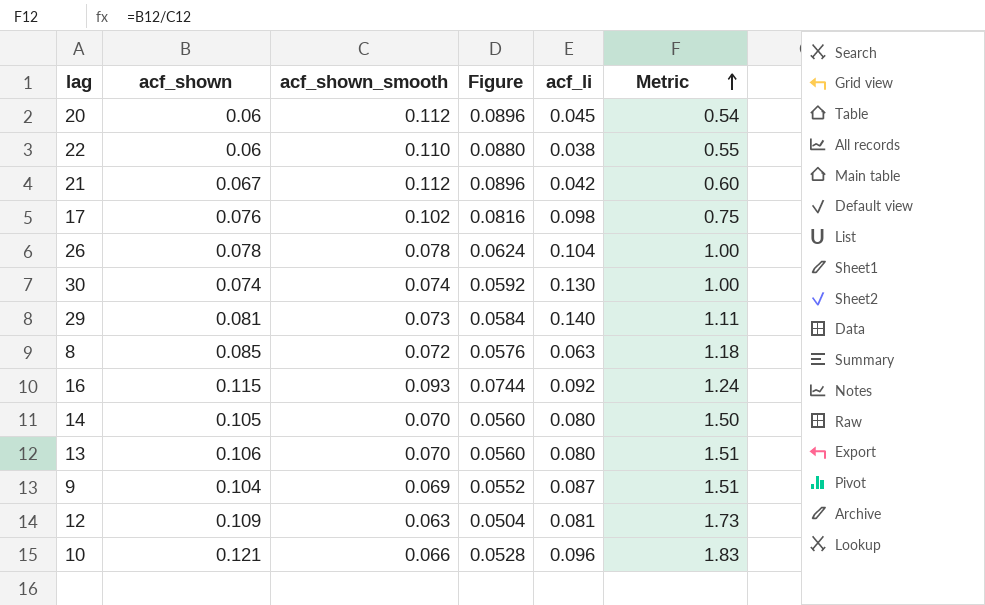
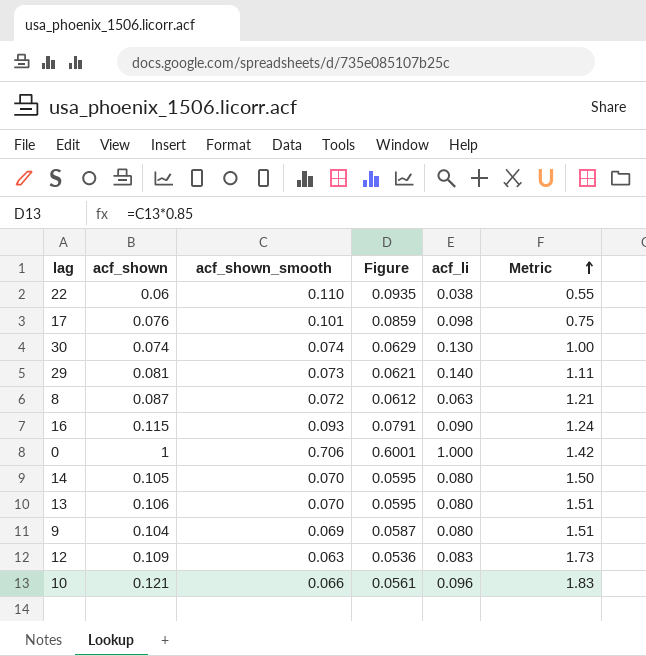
column Figure | formula: [acf_shown_smooth] * 0.8 -> [acf_shown_smooth] * 0.85
row 20: 0.06 | 0.112 | 0.0896 | 0.045 | 0.54 -> none
row 21: 0.067 | 0.112 | 0.0896 | 0.042 | 0.60 -> none
row 26: 0.078 | 0.078 | 0.0624 | 0.104 | 1.00 -> none
17 | acf_shown_smooth: 0.102 -> 0.101
8 | acf_shown: 0.085 -> 0.087
8 | Metric: 1.18 -> 1.21
16 | acf_li: 0.092 -> 0.090
row 0: none -> 1 | 0.706 | 0.6001 | 1.000 | 1.42
9 | acf_li: 0.087 -> 0.080
12 | acf_li: 0.081 -> 0.083

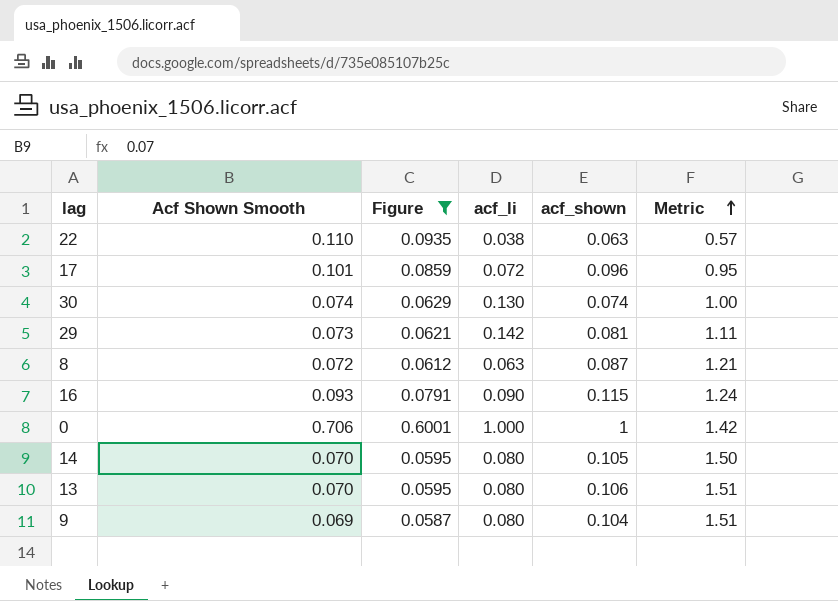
filter: none -> Figure >= 0.0587
column name: acf_shown_smooth -> Acf Shown Smooth
column acf_shown | position: 2 -> 5
22 | acf_shown: 0.06 -> 0.063
22 | Metric: 0.55 -> 0.57
17 | acf_li: 0.098 -> 0.072
17 | acf_shown: 0.076 -> 0.096
17 | Metric: 0.75 -> 0.95
29 | acf_li: 0.140 -> 0.142

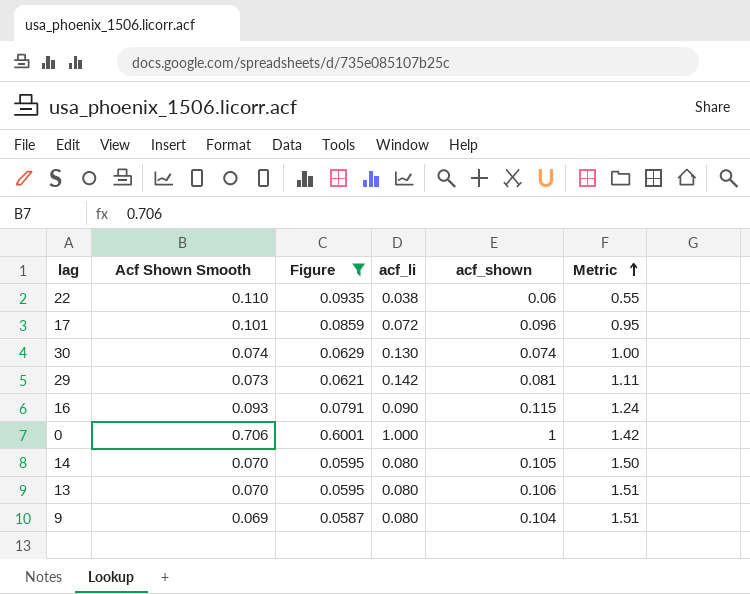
row 8: 0.072 | 0.0612 | 0.063 | 0.087 | 1.21 -> none
22 | acf_shown: 0.063 -> 0.06
22 | Metric: 0.57 -> 0.55

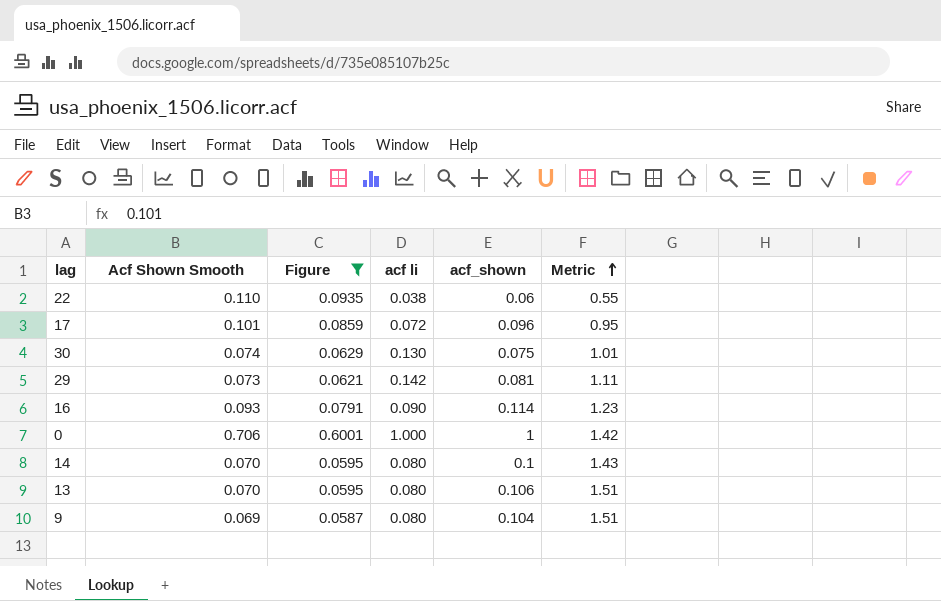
column name: acf_li -> acf li
30 | acf_shown: 0.074 -> 0.075
30 | Metric: 1.00 -> 1.01
16 | acf_shown: 0.115 -> 0.114
16 | Metric: 1.24 -> 1.23
14 | acf_shown: 0.105 -> 0.1
14 | Metric: 1.50 -> 1.43

